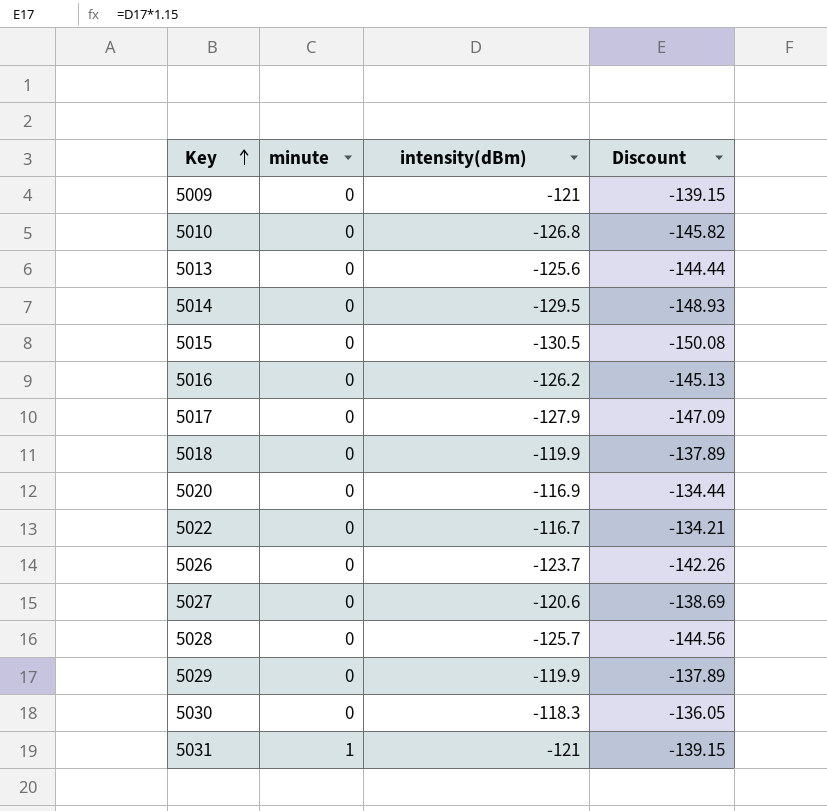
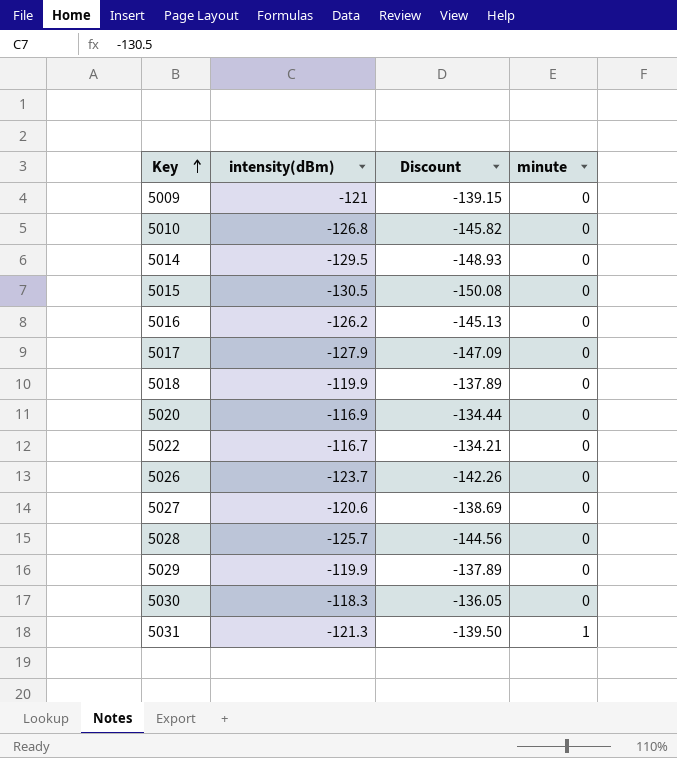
column minute | position: 2 -> 4
row 5013: 0 | -125.6 | -144.44 -> none
5031 | intensity(dBm): -121 -> -121.3
5031 | Discount: -139.15 -> -139.50

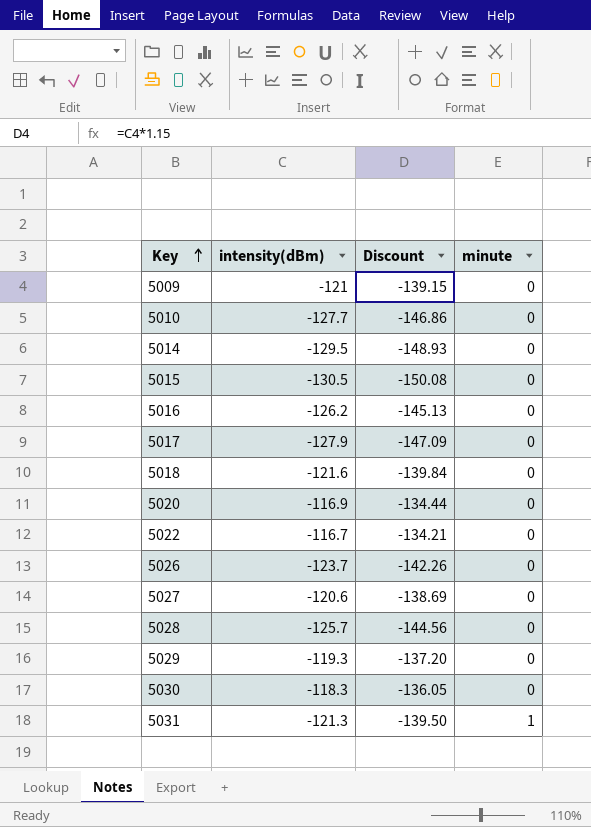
5010 | intensity(dBm): -126.8 -> -127.7
5010 | Discount: -145.82 -> -146.86
5018 | intensity(dBm): -119.9 -> -121.6
5018 | Discount: -137.89 -> -139.84
5029 | intensity(dBm): -119.9 -> -119.3
5029 | Discount: -137.89 -> -137.20

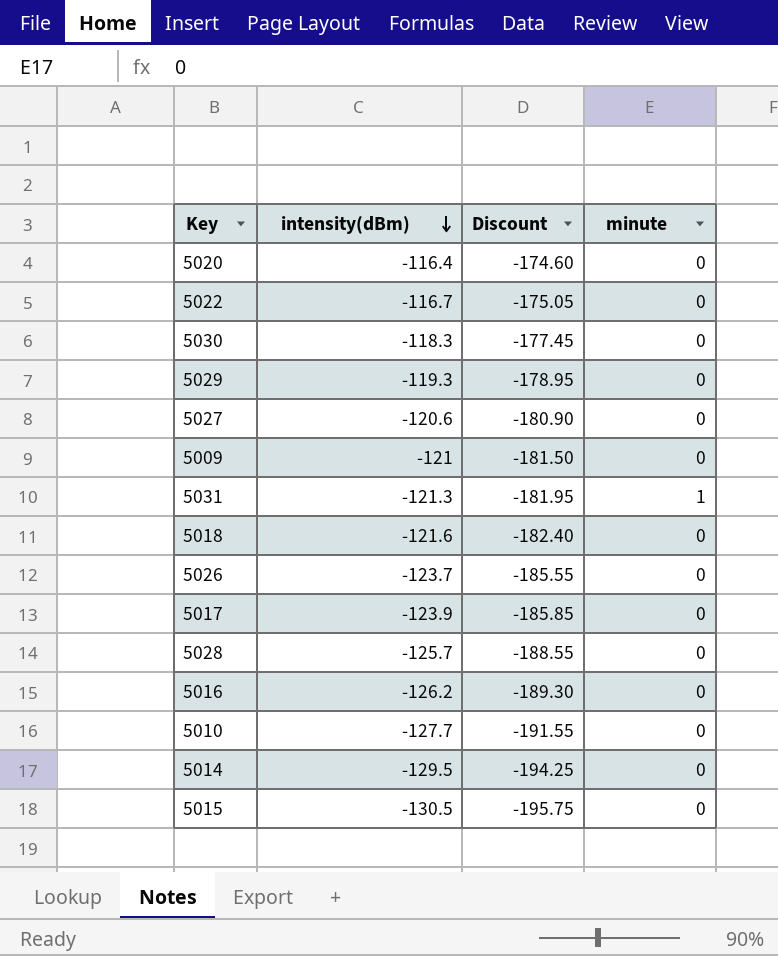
row order: Key ascending -> intensity(dBm) descending
column Discount | formula: [intensity(dBm)] * 1.15 -> [intensity(dBm)] * 1.5
5020 | intensity(dBm): -116.9 -> -116.4
5017 | intensity(dBm): -127.9 -> -123.9

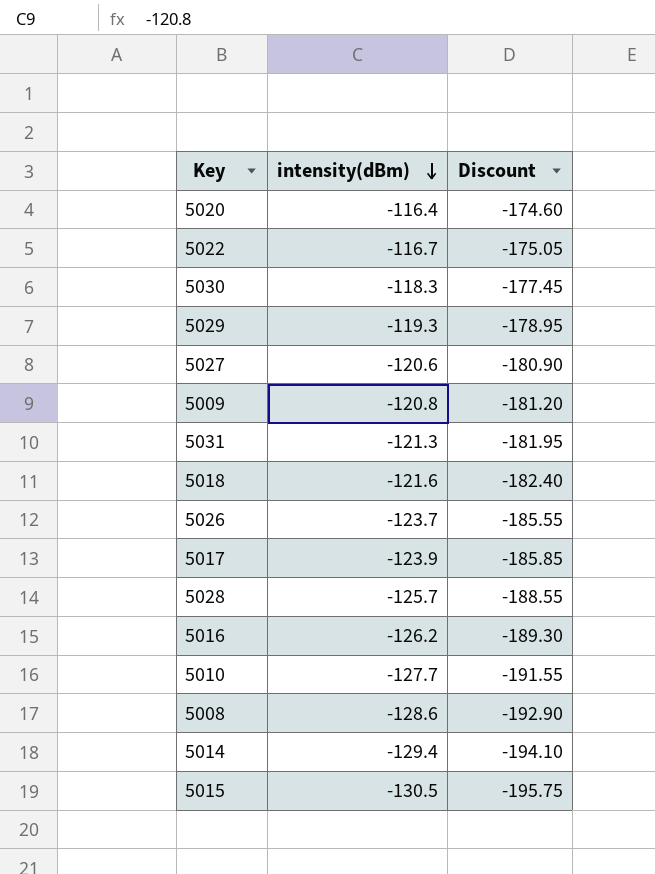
column minute | position: 4 -> none
5009 | intensity(dBm): -121 -> -120.8
5009 | Discount: -181.50 -> -181.20
row 5008: none -> -128.6 | -192.90
5014 | intensity(dBm): -129.5 -> -129.4
5014 | Discount: -194.25 -> -194.10

